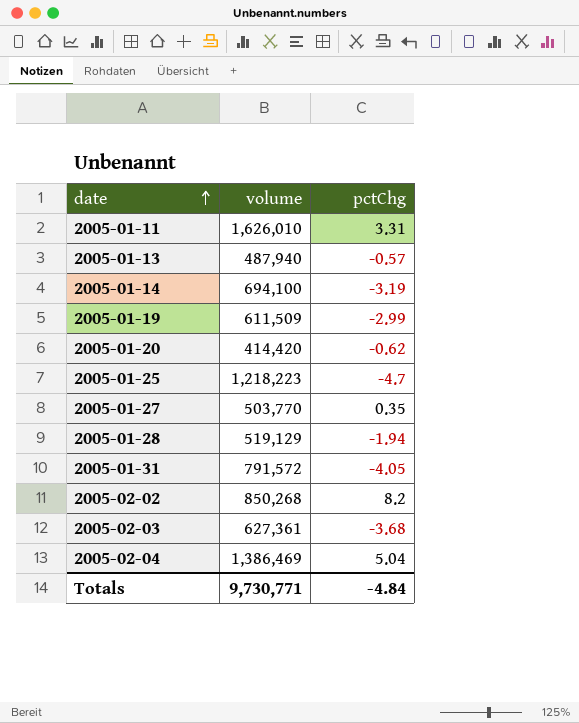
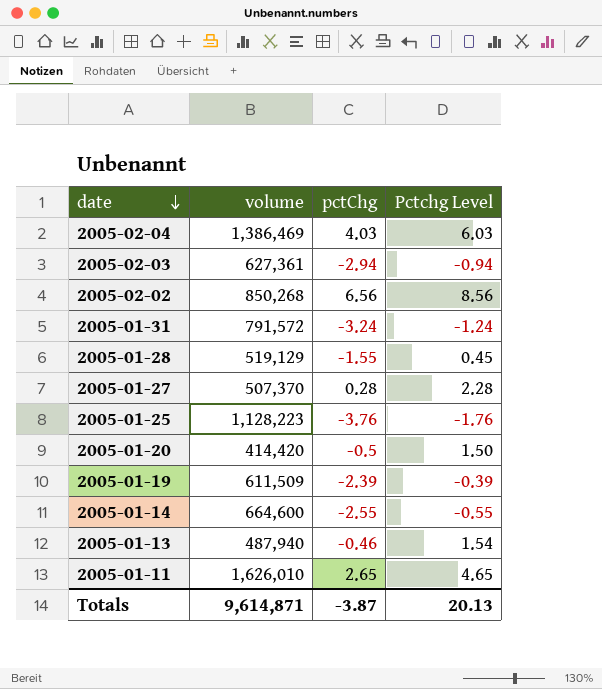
row order: date ascending -> date descending
column Pctchg Level | formula: none -> [pctChg] + 2
2005-02-04 | pctChg: 5.04 -> 4.03
2005-02-03 | pctChg: -3.68 -> -2.94
2005-02-02 | pctChg: 8.2 -> 6.56
2005-01-31 | pctChg: -4.05 -> -3.24
2005-01-28 | pctChg: -1.94 -> -1.55
2005-01-27 | volume: 503,770 -> 507,370
2005-01-27 | pctChg: 0.35 -> 0.28
2005-01-25 | volume: 1,218,223 -> 1,128,223
2005-01-25 | pctChg: -4.7 -> -3.76
2005-01-20 | pctChg: -0.62 -> -0.5
2005-01-19 | pctChg: -2.99 -> -2.39
2005-01-14 | volume: 694,100 -> 664,600
2005-01-14 | pctChg: -3.19 -> -2.55
2005-01-13 | pctChg: -0.57 -> -0.46
2005-01-11 | pctChg: 3.31 -> 2.65
Totals | volume: 9,730,771 -> 9,614,871
Totals | pctChg: -4.84 -> -3.87

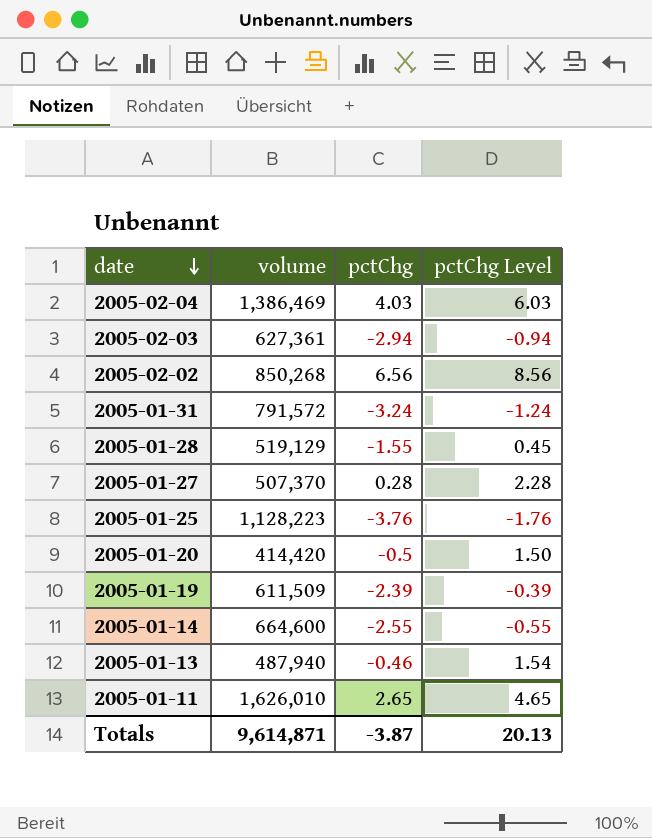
column name: Pctchg Level -> pctChg Level

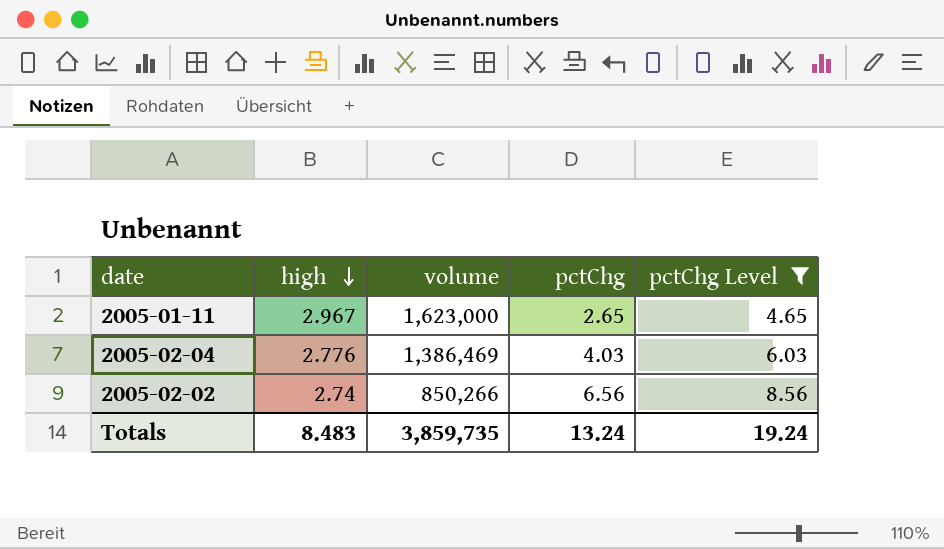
filter: none -> pctChg Level >= 4.65
row order: date descending -> high descending
column high | position: none -> 2
2005-01-11 | volume: 1,626,010 -> 1,623,000
2005-02-02 | volume: 850,268 -> 850,266
Totals | volume: 9,614,871 -> 3,859,735
Totals | pctChg: -3.87 -> 13.24
Totals | pctChg Level: 20.13 -> 19.24

